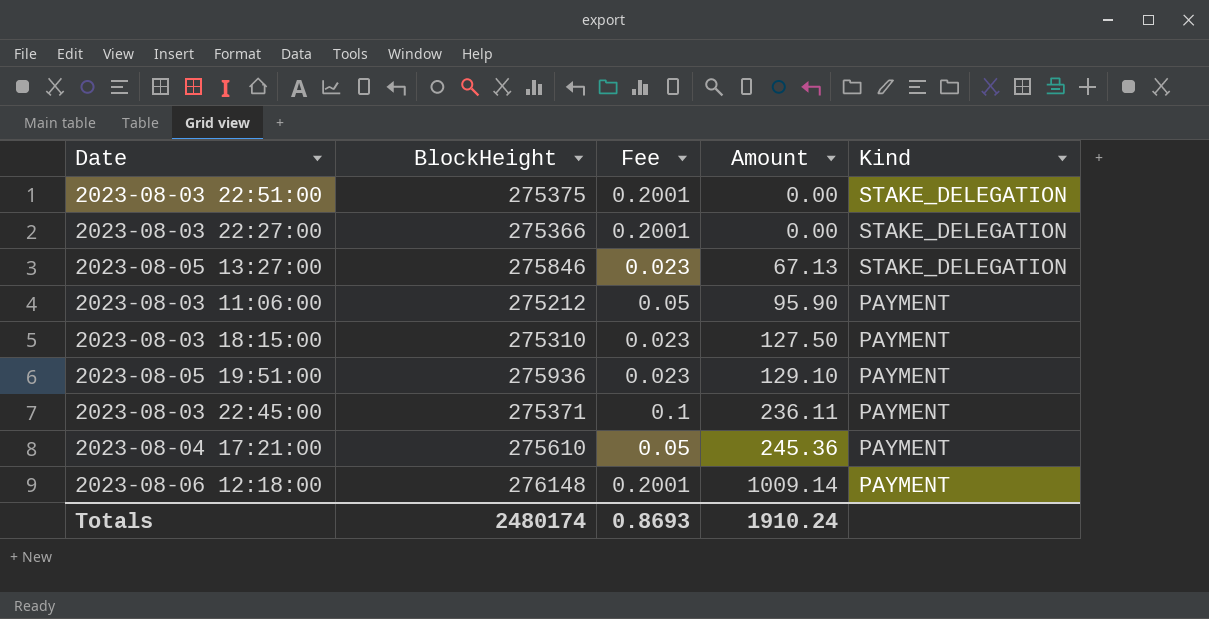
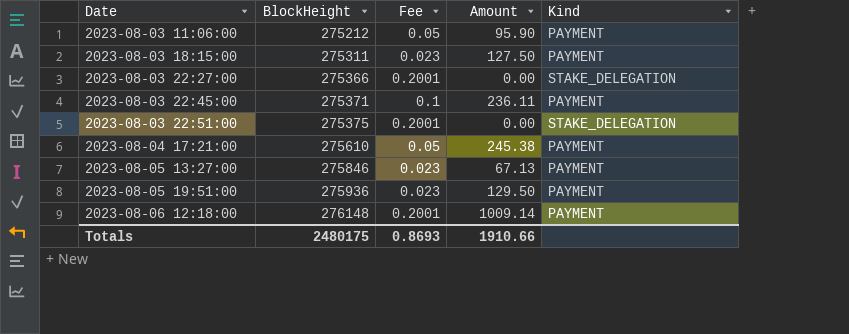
row order: Amount ascending -> Date ascending
2023-08-03 18:15:00 | BlockHeight: 275310 -> 275311
2023-08-04 17:21:00 | Amount: 245.36 -> 245.38
2023-08-05 13:27:00 | Kind: STAKE_DELEGATION -> PAYMENT
2023-08-05 19:51:00 | Amount: 129.10 -> 129.50
Totals | BlockHeight: 2480174 -> 2480175
Totals | Amount: 1910.24 -> 1910.66

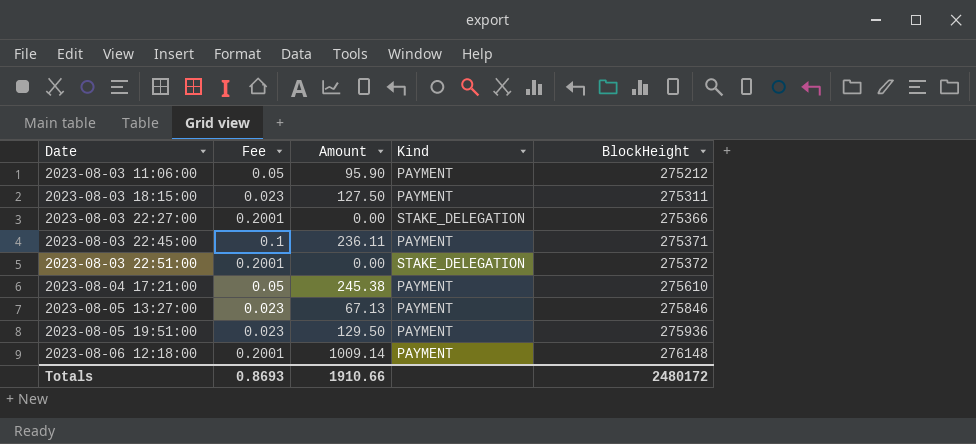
column BlockHeight | position: 2 -> 5
2023-08-03 22:51:00 | BlockHeight: 275375 -> 275372
Totals | BlockHeight: 2480175 -> 2480172

